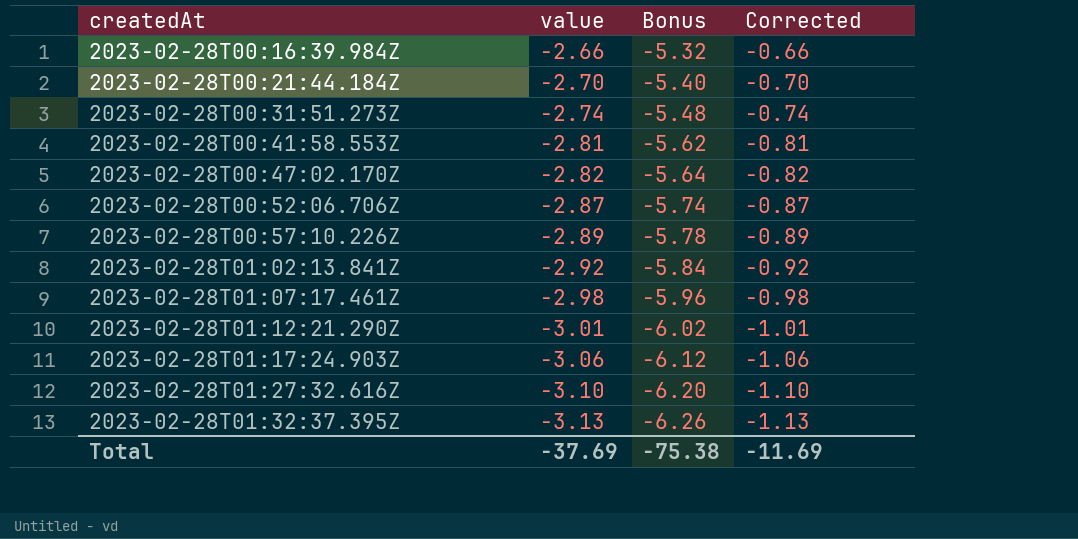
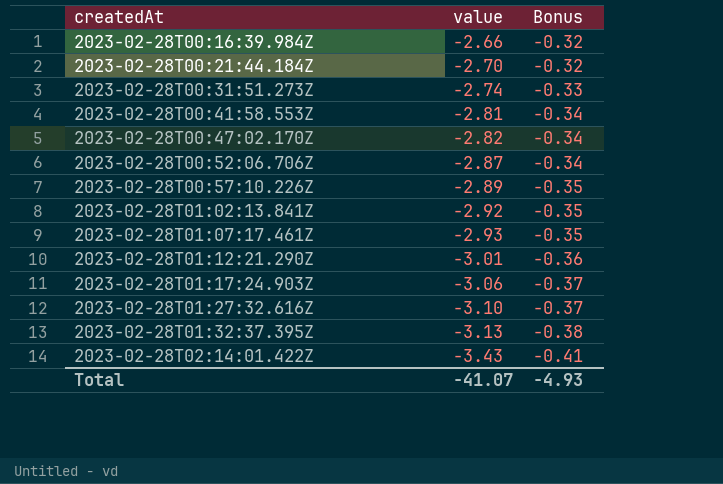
column Corrected | formula: [value] + 2 -> none
column Bonus | formula: [value] * 2 -> [value] * 0.12
2023-02-28T01:07:17.461Z | value: -2.98 -> -2.93
row 2023-02-28T02:14:01.422Z: none -> -3.43 | -0.41
Total | value: -37.69 -> -41.07
Total | Bonus: -75.38 -> -4.93

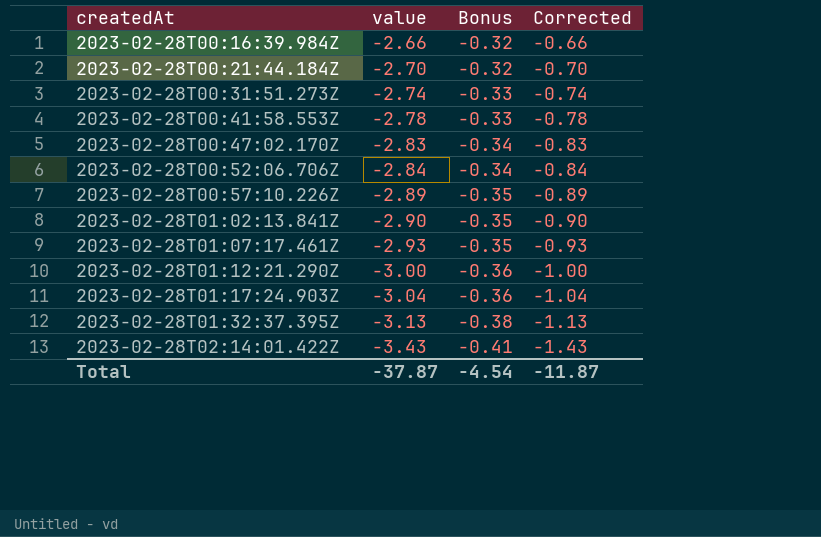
column Corrected | formula: none -> [value] + 2
row 2023-02-28T01:27:32.616Z: -3.10 | -0.37 -> none
2023-02-28T00:41:58.553Z | value: -2.81 -> -2.78
2023-02-28T00:41:58.553Z | Bonus: -0.34 -> -0.33
2023-02-28T00:47:02.170Z | value: -2.82 -> -2.83
2023-02-28T00:52:06.706Z | value: -2.87 -> -2.84
2023-02-28T01:02:13.841Z | value: -2.92 -> -2.90
2023-02-28T01:12:21.290Z | value: -3.01 -> -3.00
2023-02-28T01:17:24.903Z | value: -3.06 -> -3.04
2023-02-28T01:17:24.903Z | Bonus: -0.37 -> -0.36
Total | value: -41.07 -> -37.87
Total | Bonus: -4.93 -> -4.54

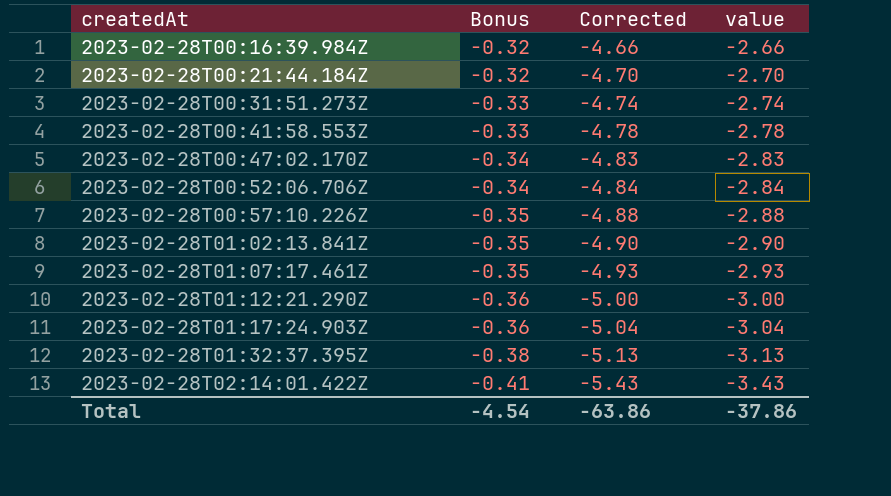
column Corrected | formula: [value] + 2 -> [value] - 2
column value | position: 2 -> 4
2023-02-28T00:57:10.226Z | value: -2.89 -> -2.88
Total | Corrected: -11.87 -> -63.86
Total | value: -37.87 -> -37.86

